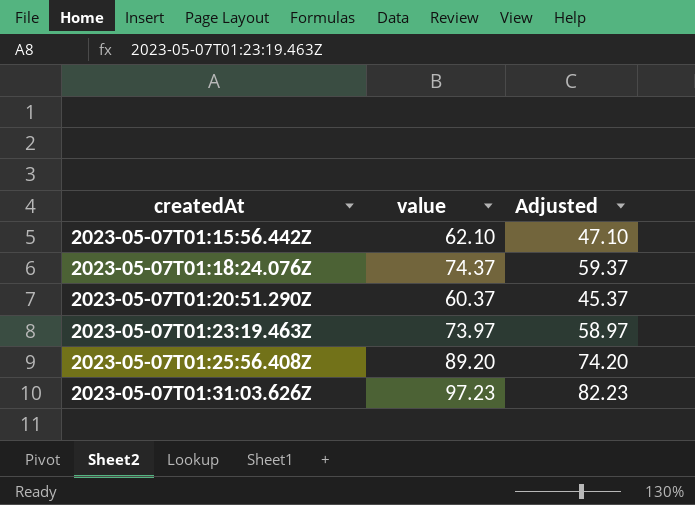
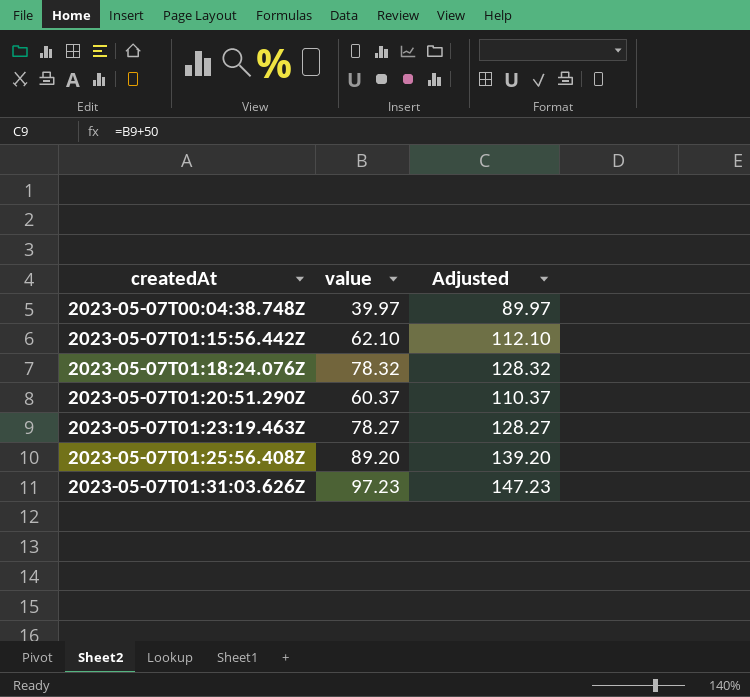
column Adjusted | formula: [value] - 15 -> [value] + 50
row 2023-05-07T00:04:38.748Z: none -> 39.97 | 89.97
2023-05-07T01:18:24.076Z | value: 74.37 -> 78.32
2023-05-07T01:23:19.463Z | value: 73.97 -> 78.27

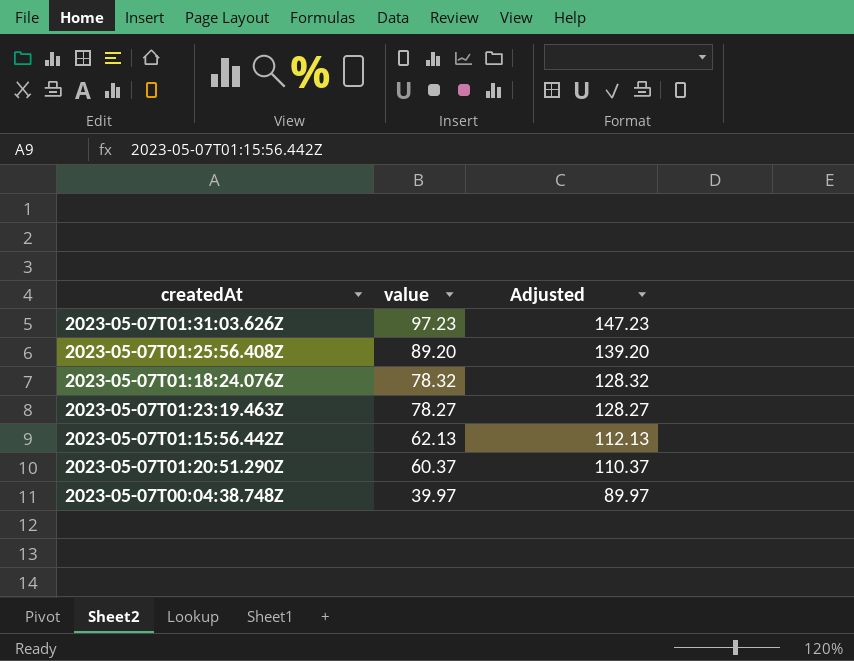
row order: createdAt ascending -> value descending
2023-05-07T01:15:56.442Z | value: 62.10 -> 62.13
2023-05-07T01:15:56.442Z | Adjusted: 112.10 -> 112.13

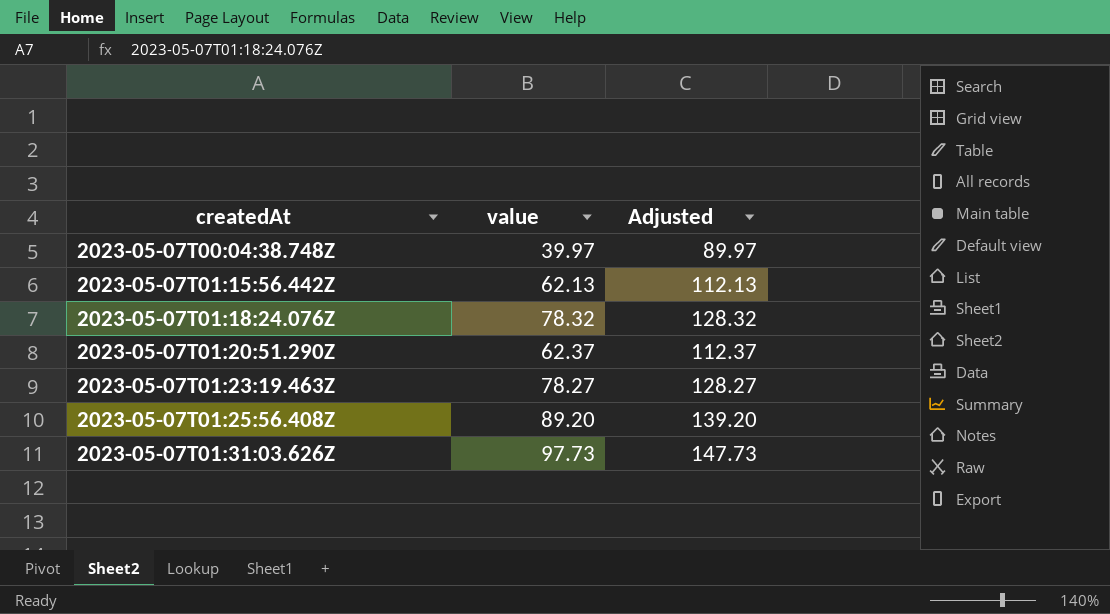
row order: value descending -> createdAt ascending
2023-05-07T01:20:51.290Z | value: 60.37 -> 62.37
2023-05-07T01:20:51.290Z | Adjusted: 110.37 -> 112.37
2023-05-07T01:31:03.626Z | value: 97.23 -> 97.73
2023-05-07T01:31:03.626Z | Adjusted: 147.23 -> 147.73

